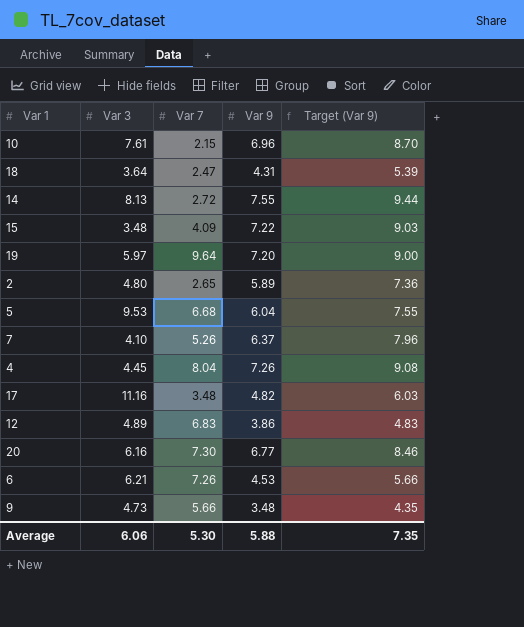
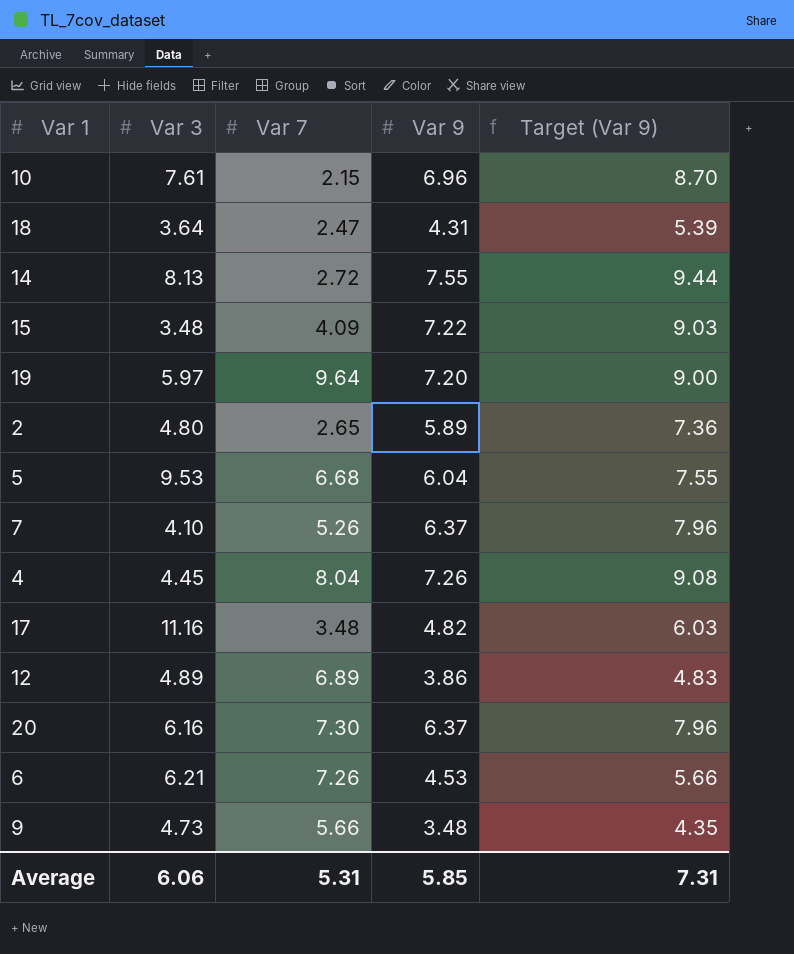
12 | Var 7: 6.83 -> 6.89
20 | Var 9: 6.77 -> 6.37
20 | Target (Var 9): 8.46 -> 7.96
Average | Var 7: 5.30 -> 5.31
Average | Var 9: 5.88 -> 5.85
Average | Target (Var 9): 7.35 -> 7.31

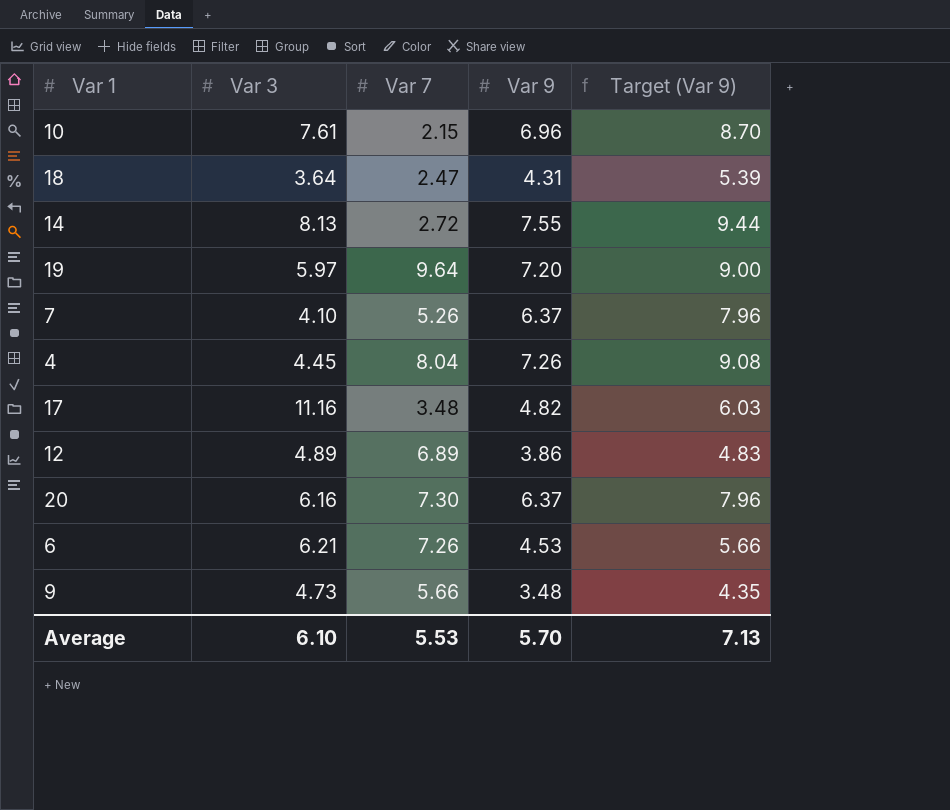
row 15: 3.48 | 4.09 | 7.22 | 9.03 -> none
row 2: 4.80 | 2.65 | 5.89 | 7.36 -> none
row 5: 9.53 | 6.68 | 6.04 | 7.55 -> none
Average | Var 3: 6.06 -> 6.10
Average | Var 7: 5.31 -> 5.53
Average | Var 9: 5.85 -> 5.70
Average | Target (Var 9): 7.31 -> 7.13

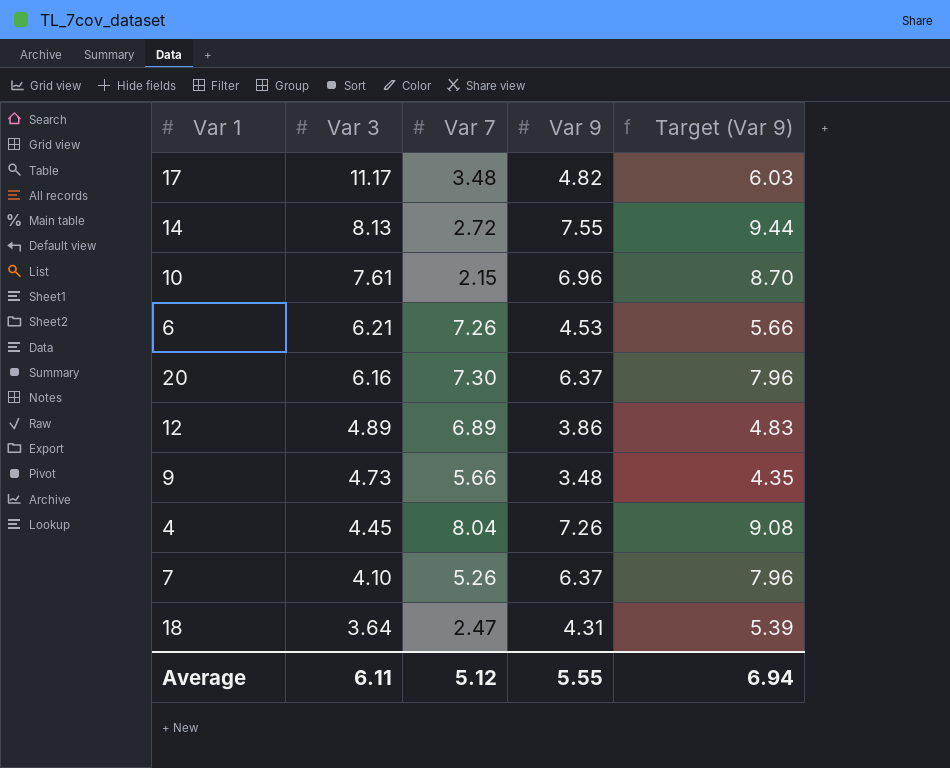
row order: none -> Var 3 descending
row 19: 5.97 | 9.64 | 7.20 | 9.00 -> none
17 | Var 3: 11.16 -> 11.17
Average | Var 3: 6.10 -> 6.11
Average | Var 7: 5.53 -> 5.12
Average | Var 9: 5.70 -> 5.55
Average | Target (Var 9): 7.13 -> 6.94

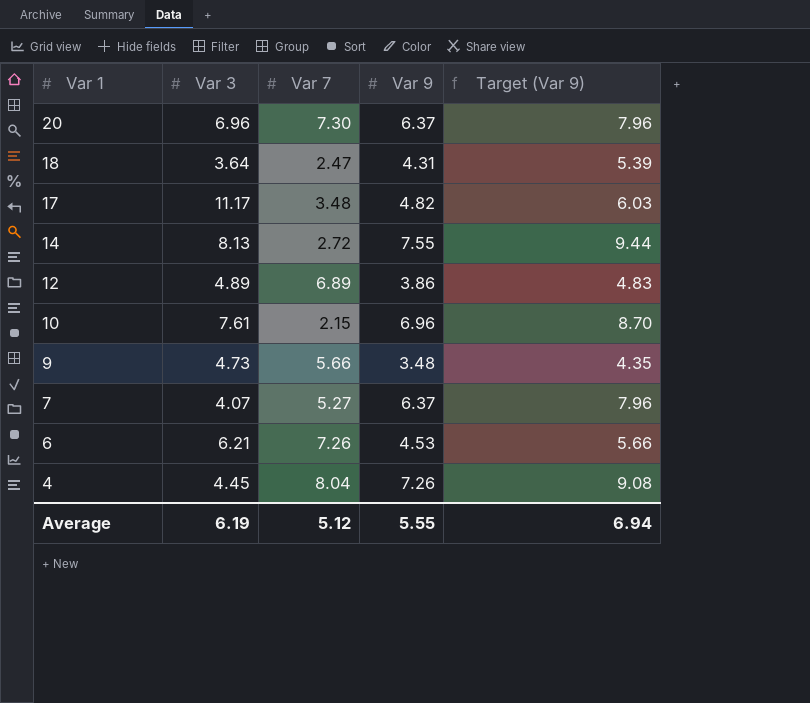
row order: Var 3 descending -> Var 1 descending
20 | Var 3: 6.16 -> 6.96
7 | Var 3: 4.10 -> 4.07
7 | Var 7: 5.26 -> 5.27
Average | Var 3: 6.11 -> 6.19

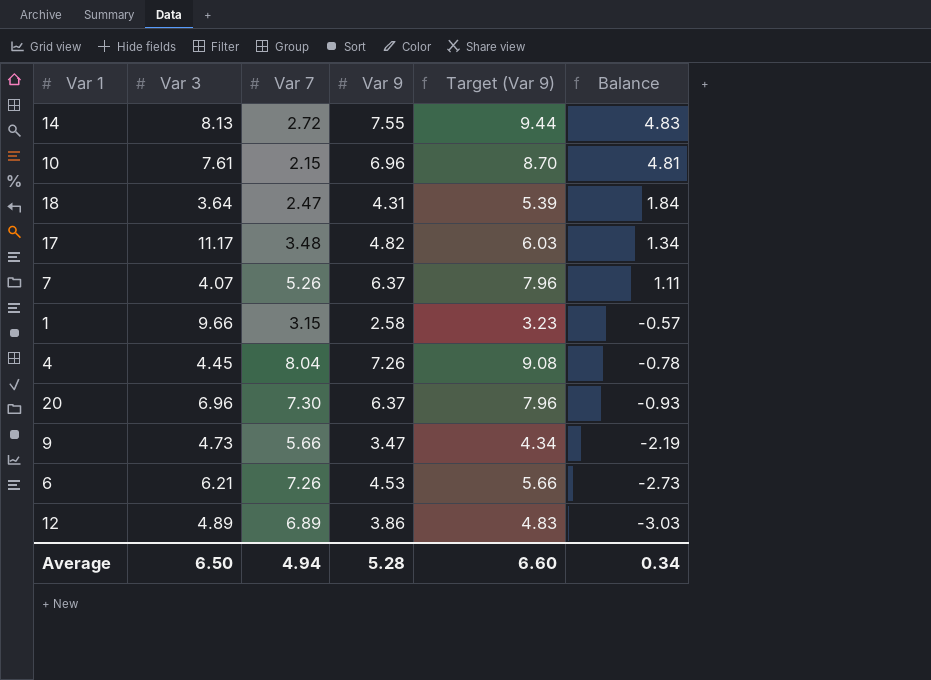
row order: Var 1 descending -> Balance descending
column Balance | formula: none -> [Var 9] - [Var 7]
7 | Var 7: 5.27 -> 5.26
row 1: none -> 9.66 | 3.15 | 2.58 | 3.23 | -0.57
9 | Var 9: 3.48 -> 3.47
9 | Target (Var 9): 4.35 -> 4.34
Average | Var 3: 6.19 -> 6.50
Average | Var 7: 5.12 -> 4.94
Average | Var 9: 5.55 -> 5.28
Average | Target (Var 9): 6.94 -> 6.60

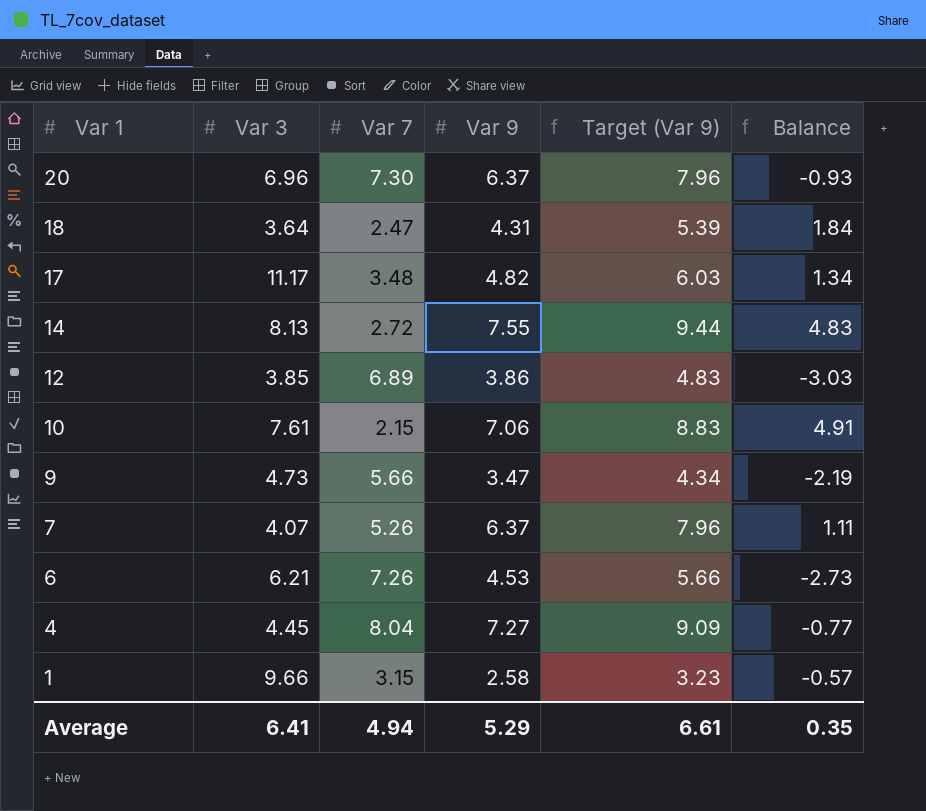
row order: Balance descending -> Var 1 descending
12 | Var 3: 4.89 -> 3.85
10 | Var 9: 6.96 -> 7.06
10 | Target (Var 9): 8.70 -> 8.83
10 | Balance: 4.81 -> 4.91
4 | Var 9: 7.26 -> 7.27
4 | Target (Var 9): 9.08 -> 9.09
4 | Balance: -0.78 -> -0.77
Average | Var 3: 6.50 -> 6.41
Average | Var 9: 5.28 -> 5.29
Average | Target (Var 9): 6.60 -> 6.61
Average | Balance: 0.34 -> 0.35

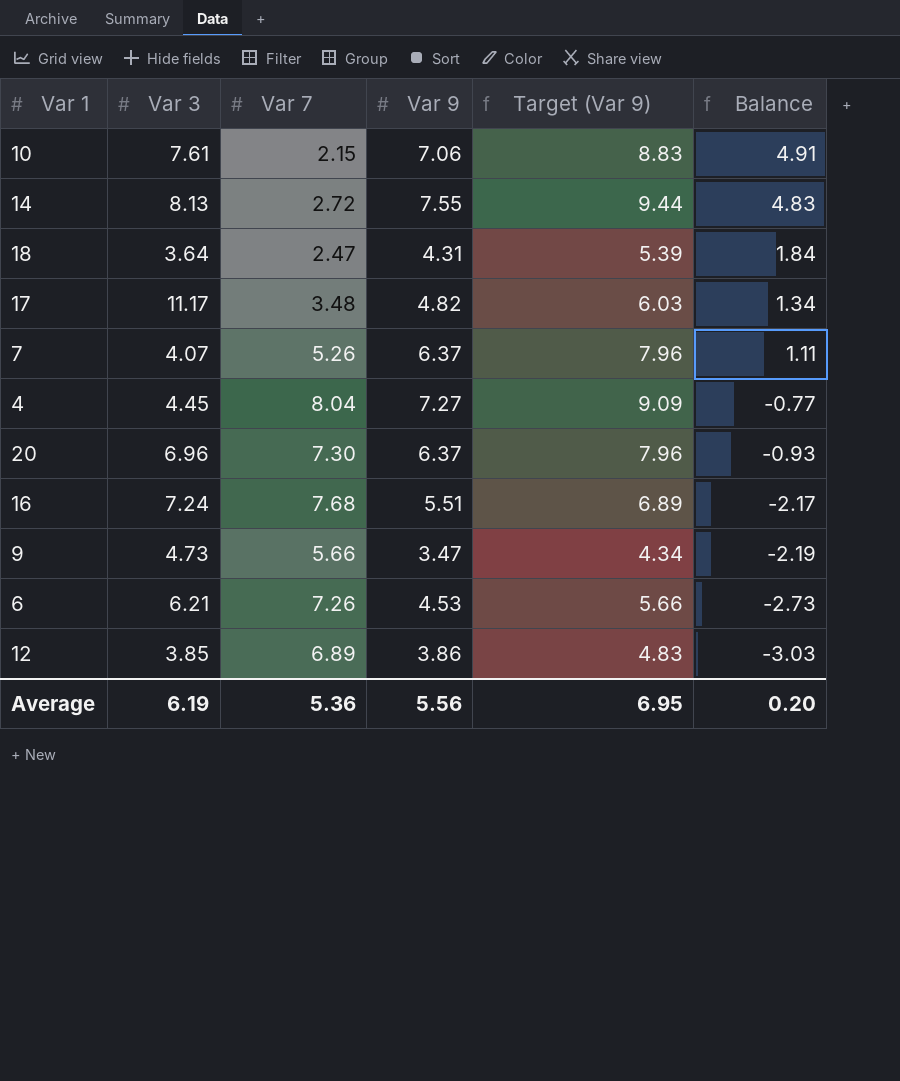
row order: Var 1 descending -> Balance descending
row 1: 9.66 | 3.15 | 2.58 | 3.23 | -0.57 -> none
row 16: none -> 7.24 | 7.68 | 5.51 | 6.89 | -2.17
Average | Var 3: 6.41 -> 6.19
Average | Var 7: 4.94 -> 5.36
Average | Var 9: 5.29 -> 5.56
Average | Target (Var 9): 6.61 -> 6.95
Average | Balance: 0.35 -> 0.20

